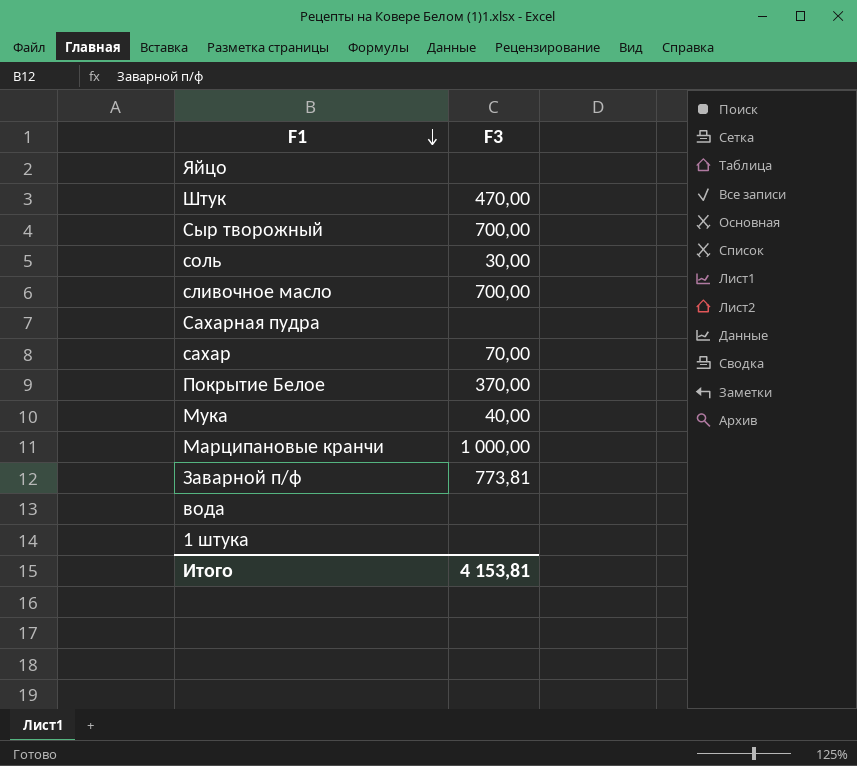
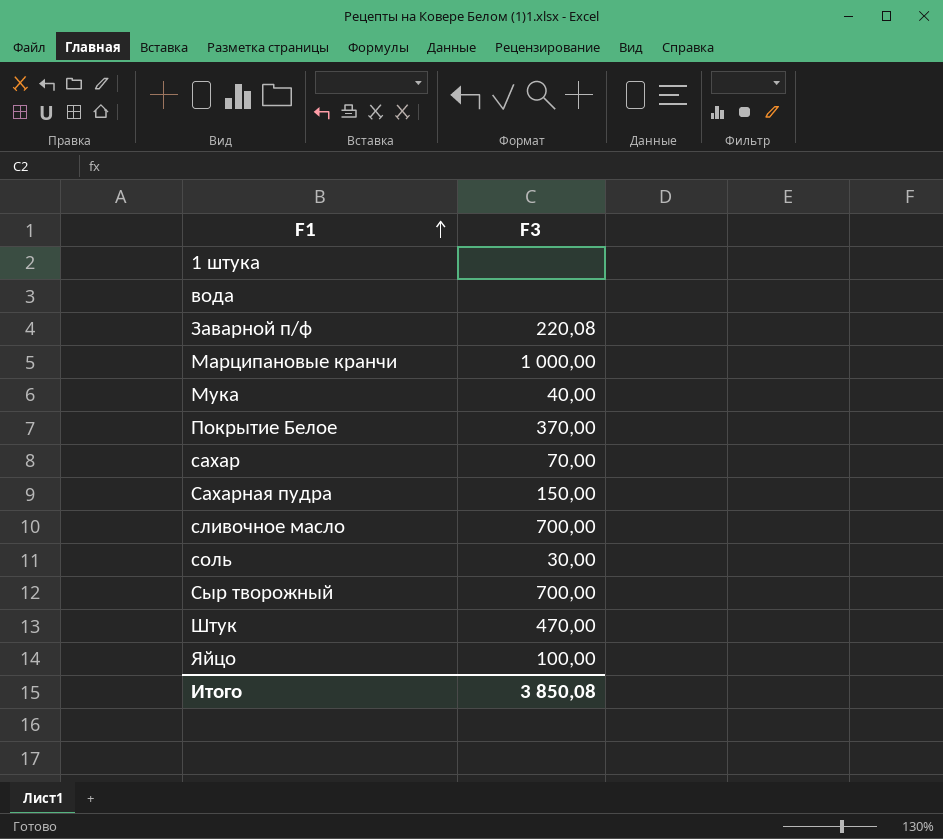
row order: F1 descending -> F1 ascending
Заварной п/ф | F3: 773,81 -> 220,08
Сахарная пудра | F3: none -> 150,00
Яйцо | F3: none -> 100,00
Итого | F3: 4 153,81 -> 3 850,08

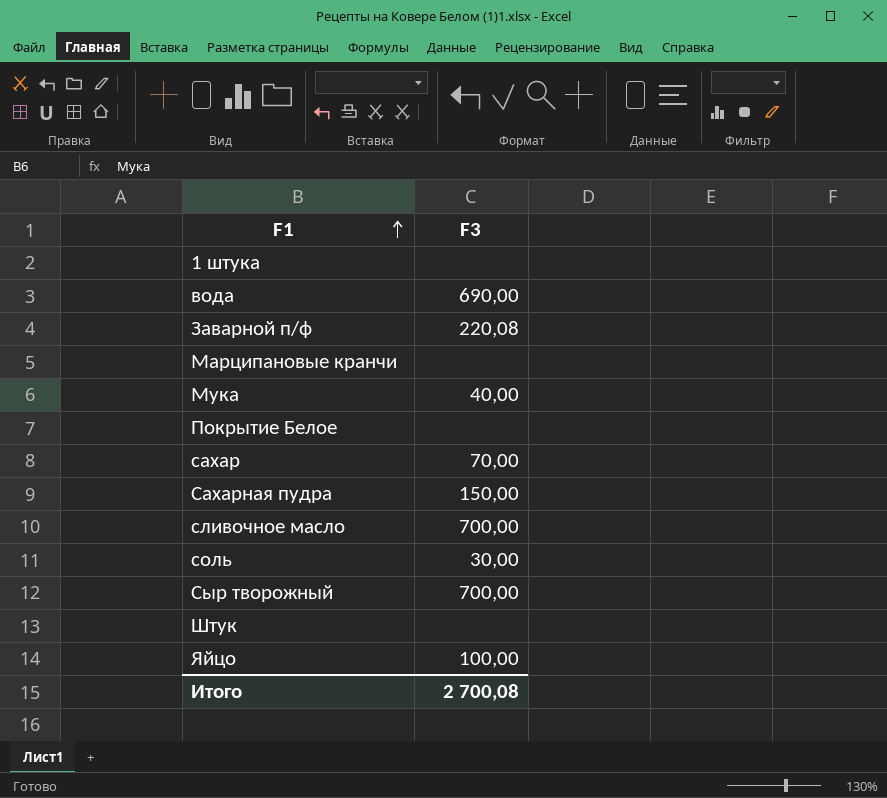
вода | F3: none -> 690,00
Марципановые кранчи | F3: 1 000,00 -> none
Покрытие Белое | F3: 370,00 -> none
Штук | F3: 470,00 -> none
Итого | F3: 3 850,08 -> 2 700,08

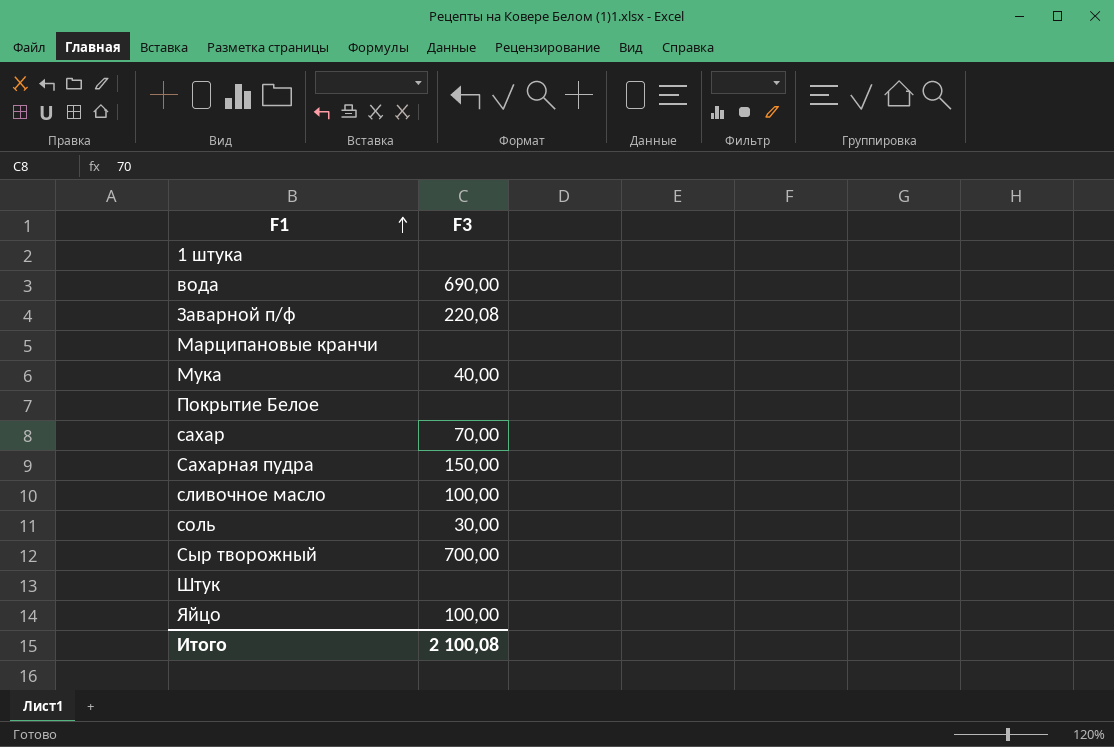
сливочное масло | F3: 700,00 -> 100,00
Итого | F3: 2 700,08 -> 2 100,08

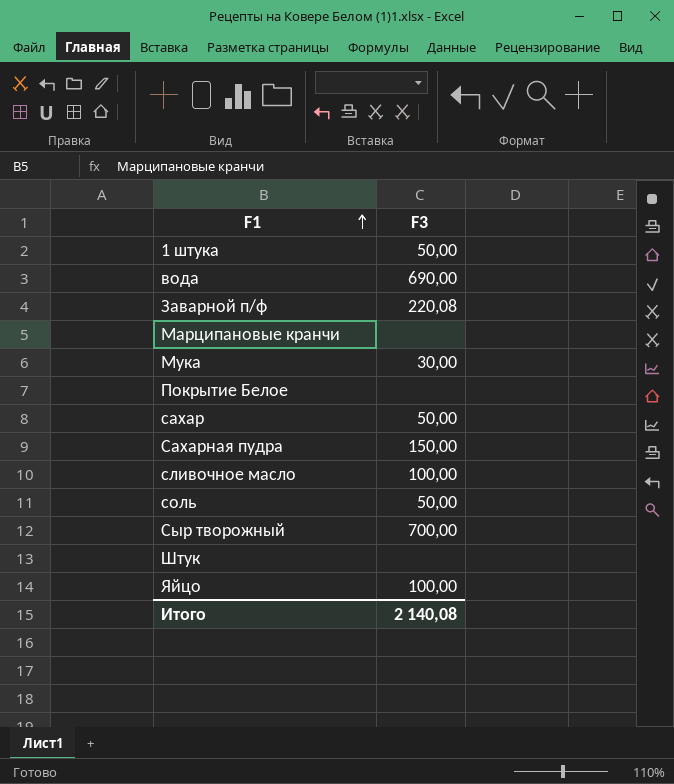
1 штука | F3: none -> 50,00
Мука | F3: 40,00 -> 30,00
сахар | F3: 70,00 -> 50,00
соль | F3: 30,00 -> 50,00
Итого | F3: 2 100,08 -> 2 140,08

